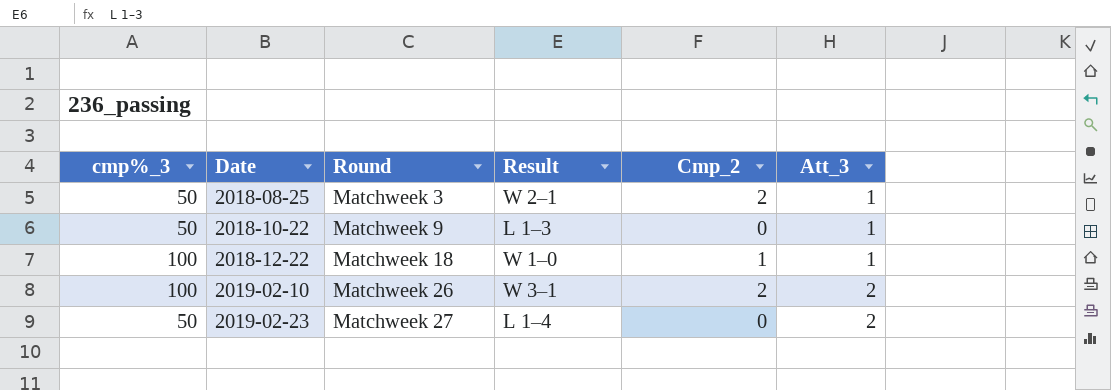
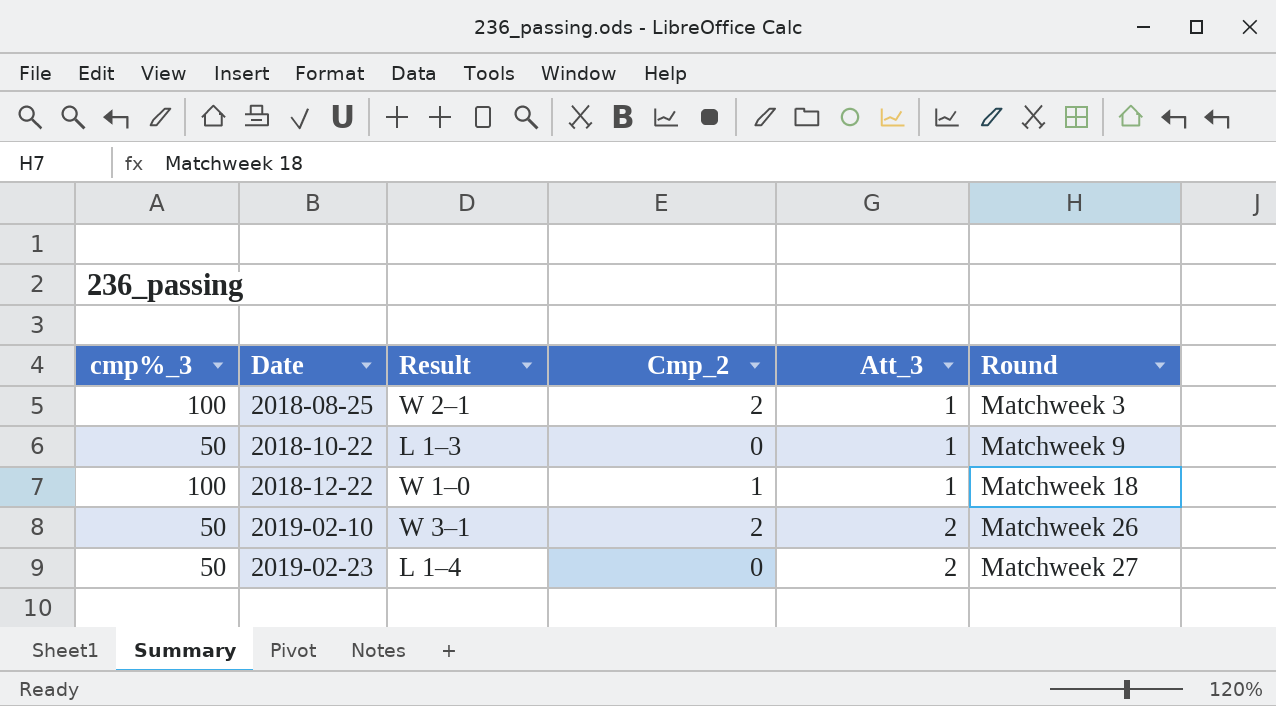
column Round | position: 3 -> 6
2018-08-25 | cmp%_3: 50 -> 100
2019-02-10 | cmp%_3: 100 -> 50

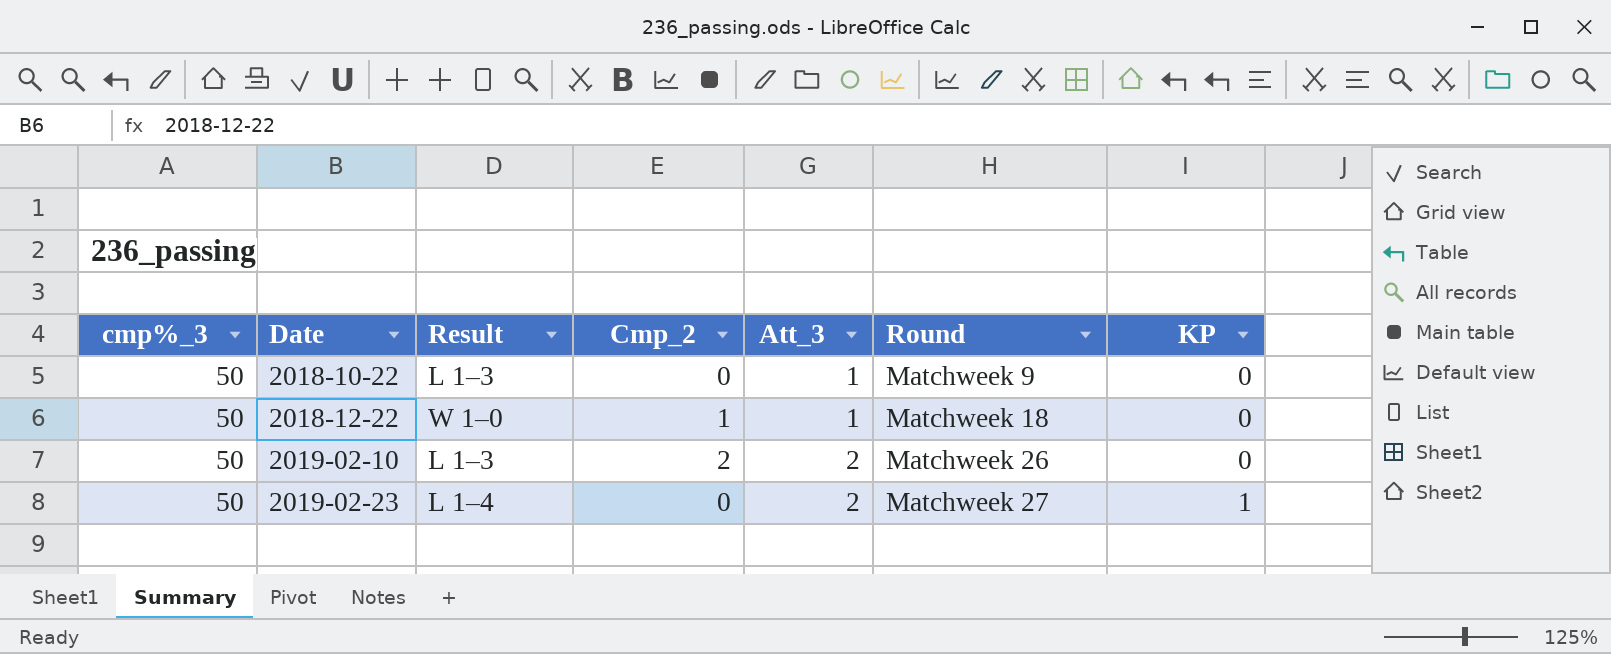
column KP | position: none -> 7
row 2018-08-25: 100 | W 2–1 | 2 | 1 | Matchweek 3 -> none
2018-12-22 | cmp%_3: 100 -> 50
2019-02-10 | Result: W 3–1 -> L 1–3

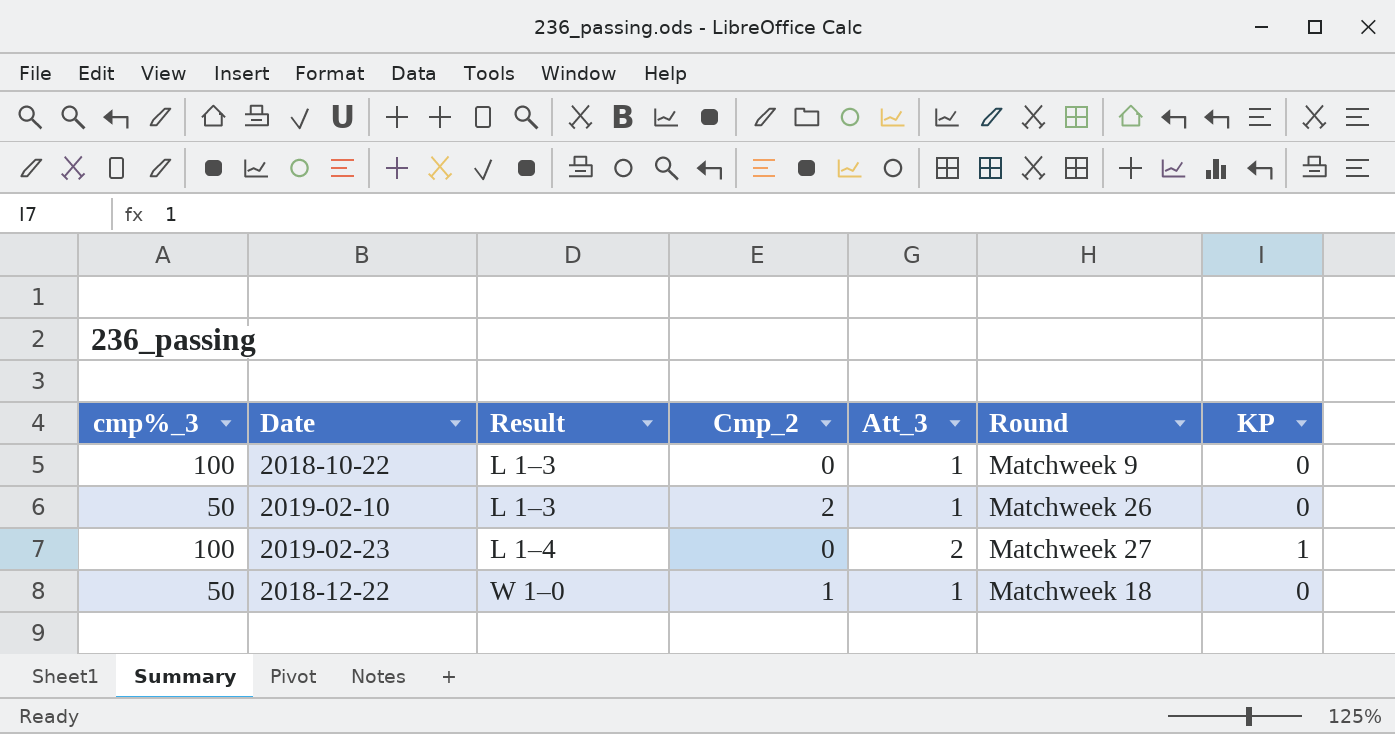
row order: Date ascending -> Result ascending
2018-10-22 | cmp%_3: 50 -> 100
2019-02-10 | Att_3: 2 -> 1
2019-02-23 | cmp%_3: 50 -> 100

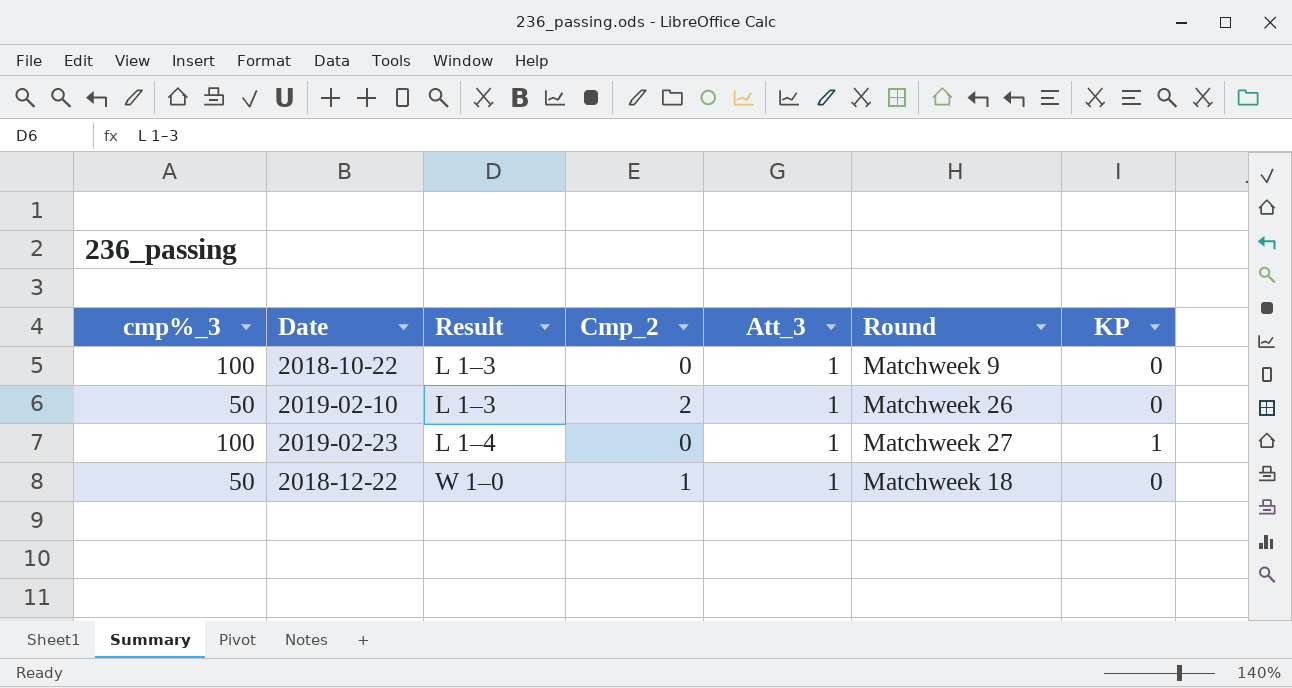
2019-02-23 | Att_3: 2 -> 1

